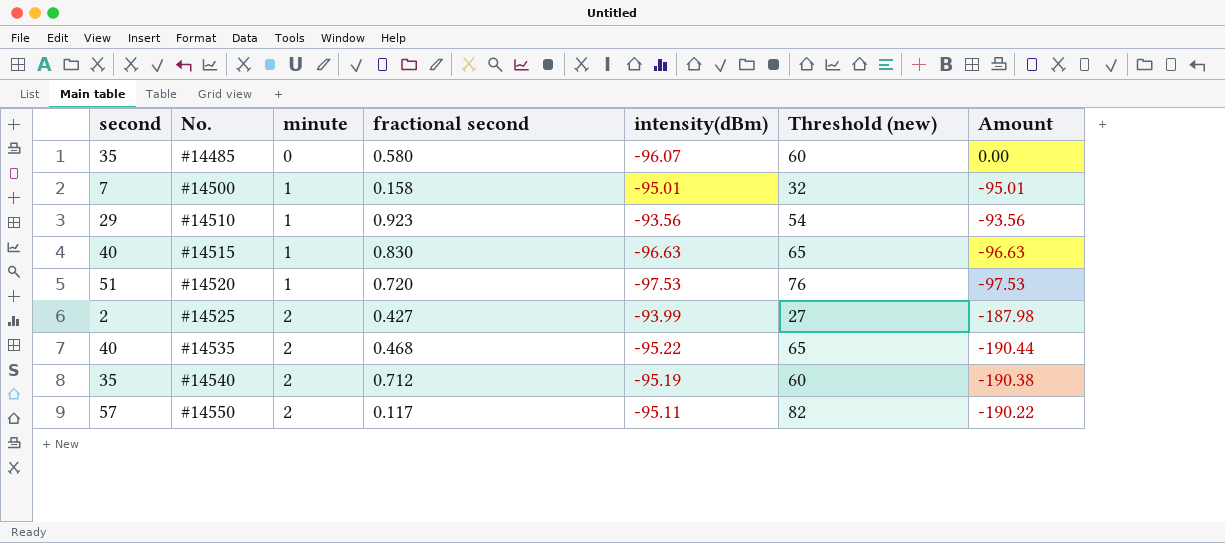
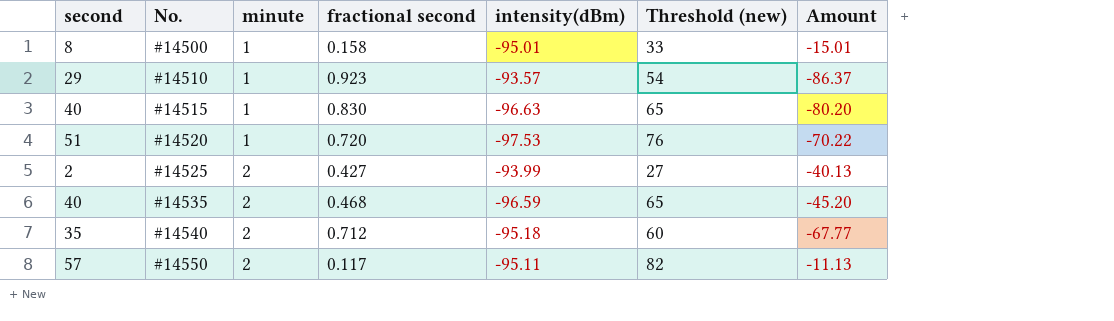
column Amount | formula: [minute] * [intensity(dBm)] -> [fractional second] * [intensity(dBm)]
row #14485: 35 | 0 | 0.580 | -96.07 | 60 | 0.00 -> none
#14500 | second: 7 -> 8
#14500 | Threshold (new): 32 -> 33
#14510 | intensity(dBm): -93.56 -> -93.57
#14535 | intensity(dBm): -95.22 -> -96.59
#14540 | intensity(dBm): -95.19 -> -95.18

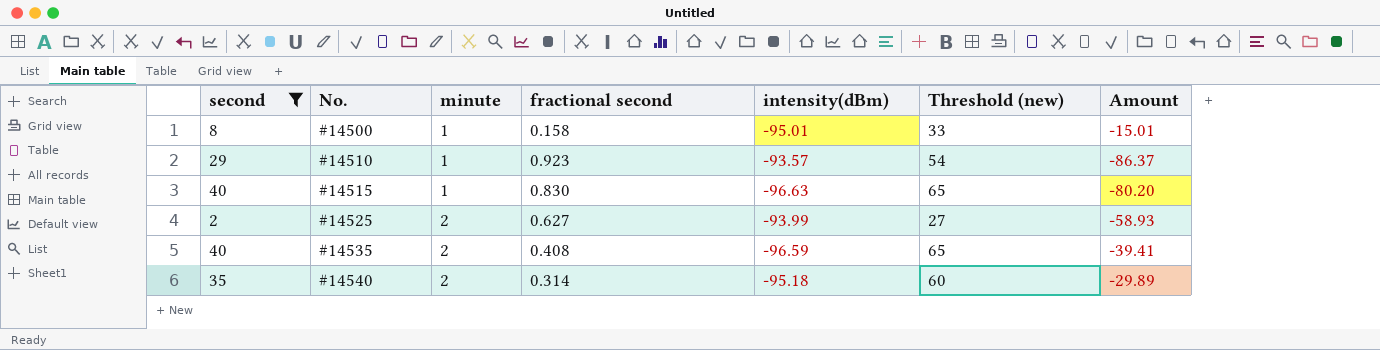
filter: none -> second <= 40
#14525 | fractional second: 0.427 -> 0.627
#14525 | Amount: -40.13 -> -58.93
#14535 | fractional second: 0.468 -> 0.408
#14535 | Amount: -45.20 -> -39.41
#14540 | fractional second: 0.712 -> 0.314
#14540 | Amount: -67.77 -> -29.89

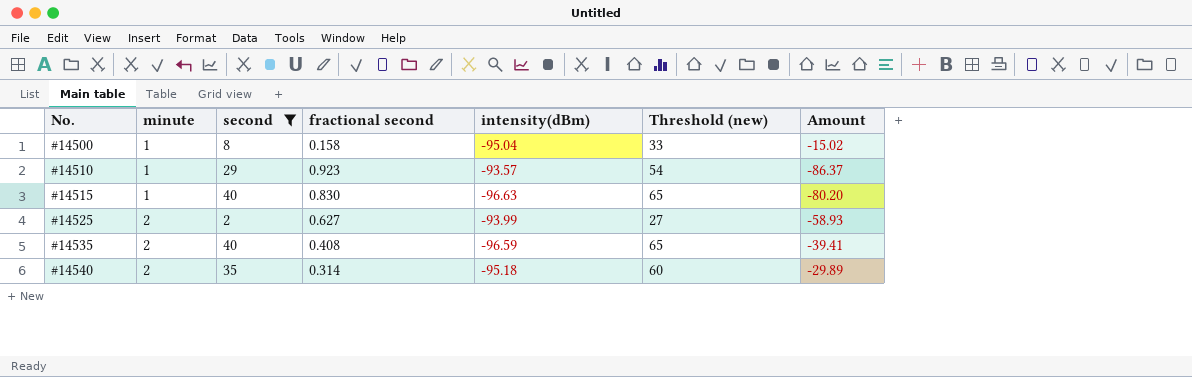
column second | position: 1 -> 3
#14500 | intensity(dBm): -95.01 -> -95.04
#14500 | Amount: -15.01 -> -15.02

